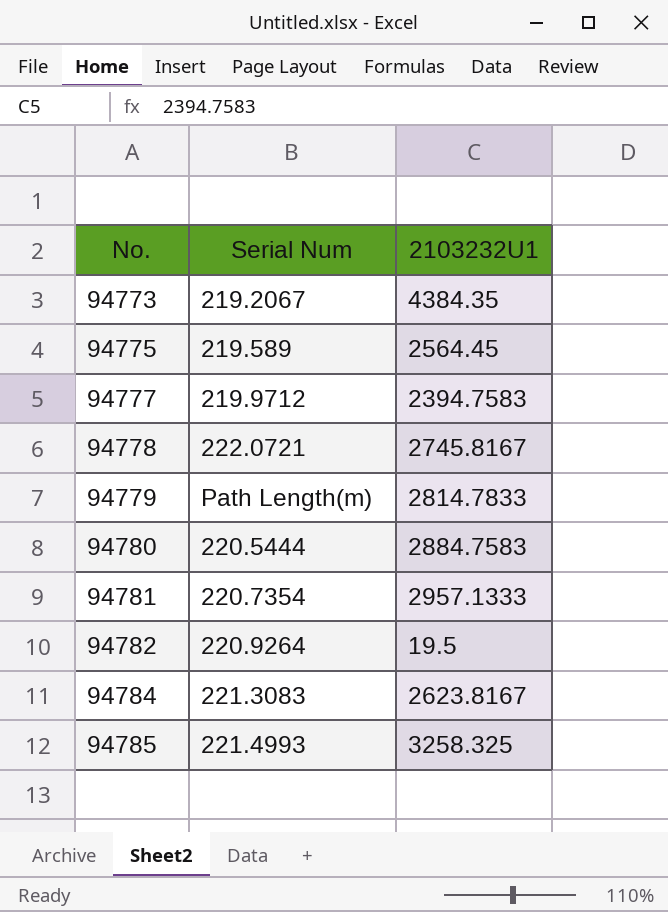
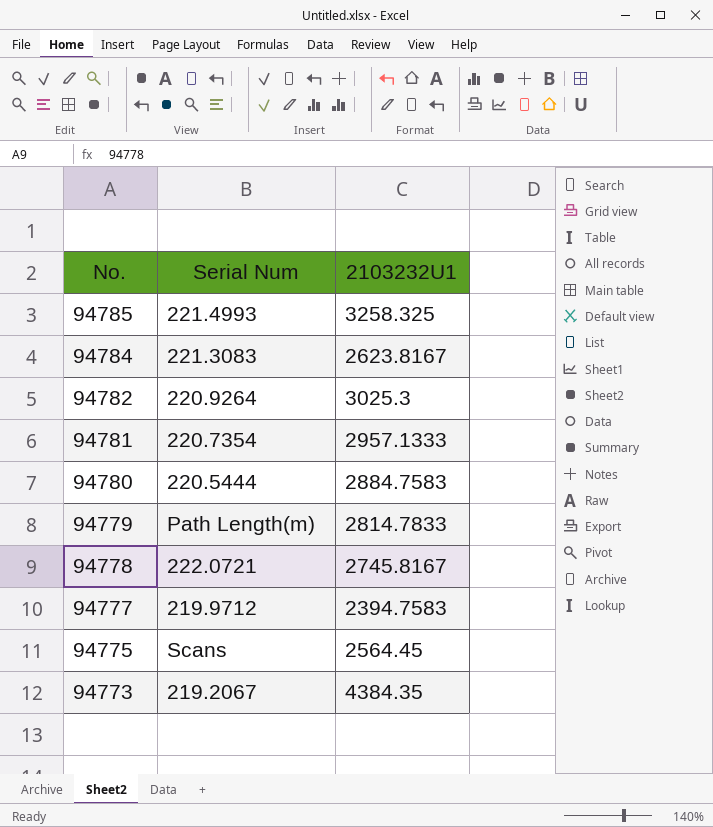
row order: No. ascending -> No. descending
94782 | 2103232U1: 19.5 -> 3025.3
94775 | Serial Num: 219.589 -> Scans

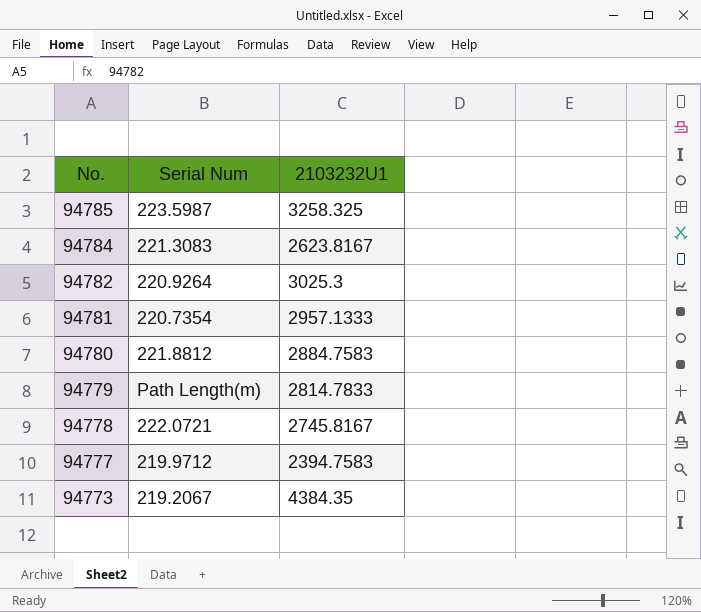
row 94775: Scans | 2564.45 -> none
94785 | Serial Num: 221.4993 -> 223.5987
94780 | Serial Num: 220.5444 -> 221.8812

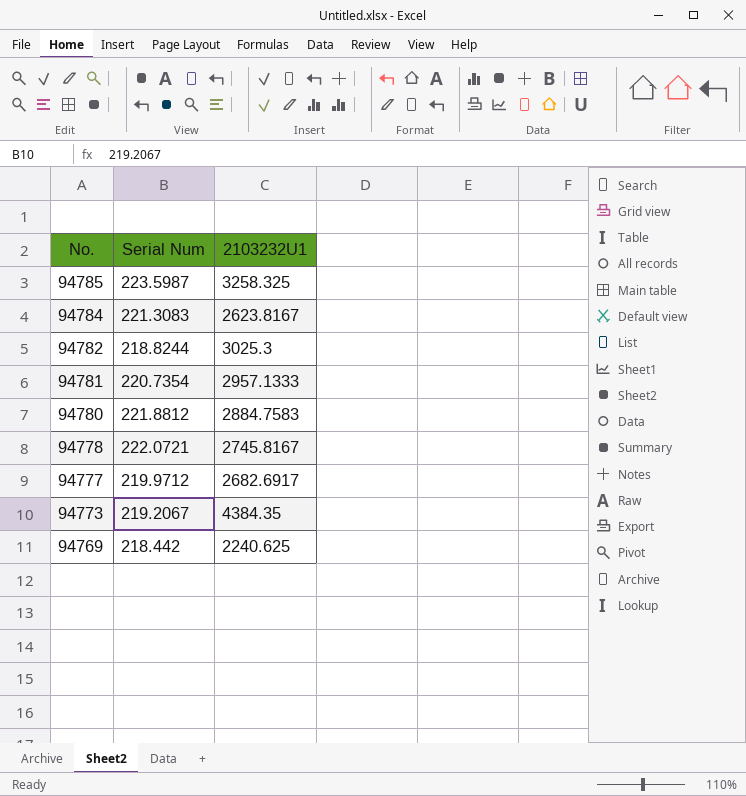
row 94779: Path Length(m) | 2814.7833 -> none
94782 | Serial Num: 220.9264 -> 218.8244
94777 | 2103232U1: 2394.7583 -> 2682.6917
row 94769: none -> 218.442 | 2240.625

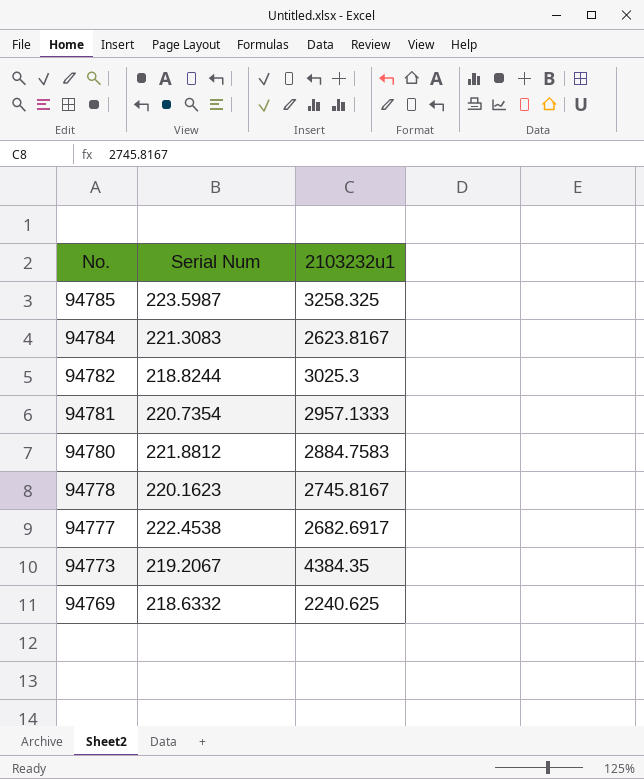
column name: 2103232U1 -> 2103232u1
94778 | Serial Num: 222.0721 -> 220.1623
94777 | Serial Num: 219.9712 -> 222.4538
94769 | Serial Num: 218.442 -> 218.6332

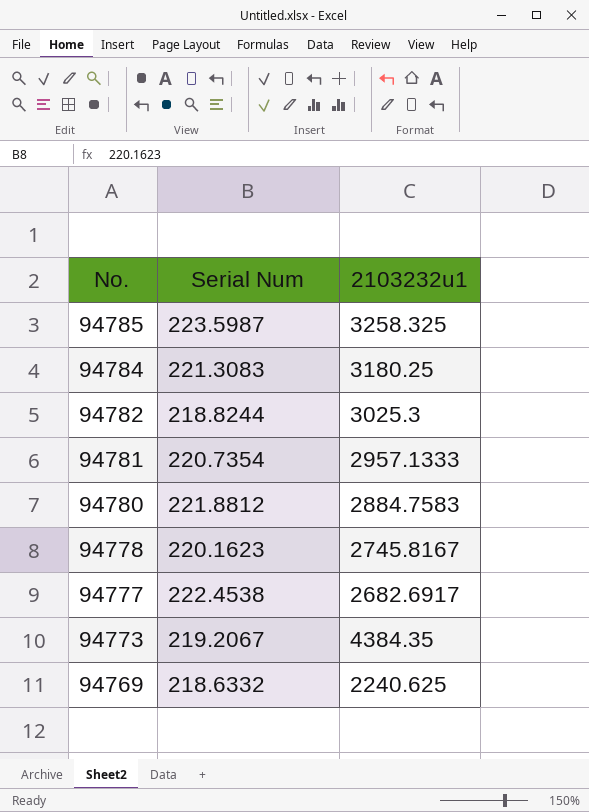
94784 | 2103232u1: 2623.8167 -> 3180.25

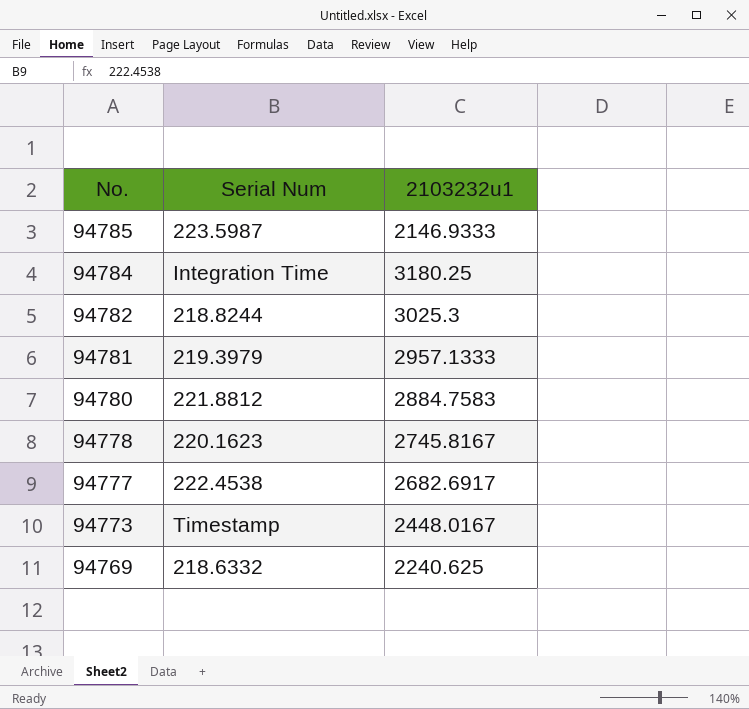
94785 | 2103232u1: 3258.325 -> 2146.9333
94784 | Serial Num: 221.3083 -> Integration Time
94781 | Serial Num: 220.7354 -> 219.3979
94773 | Serial Num: 219.2067 -> Timestamp
94773 | 2103232u1: 4384.35 -> 2448.0167

